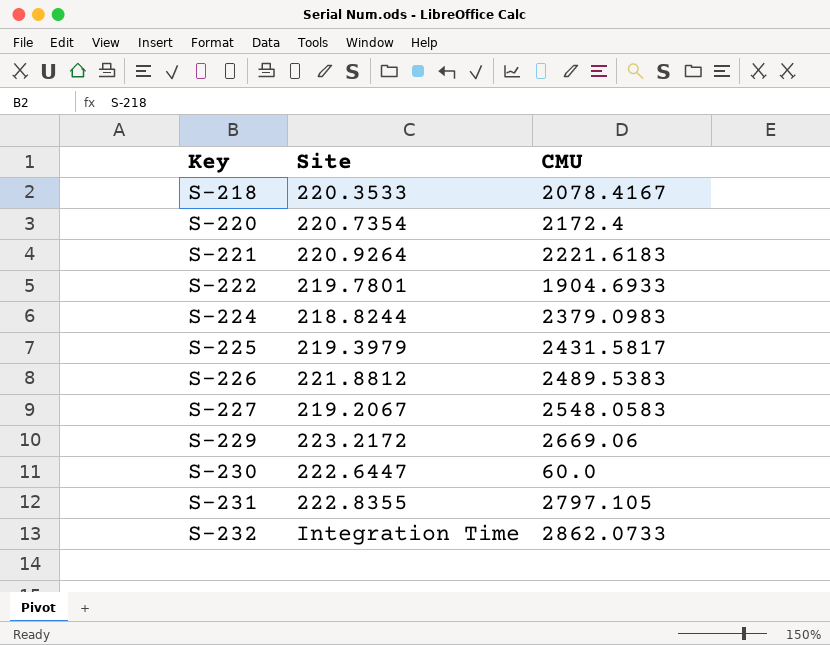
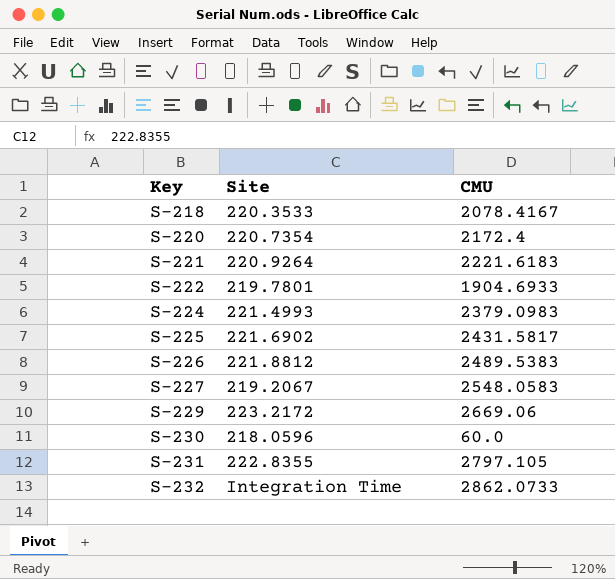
S-224 | Site: 218.8244 -> 221.4993
S-225 | Site: 219.3979 -> 221.6902
S-230 | Site: 222.6447 -> 218.0596

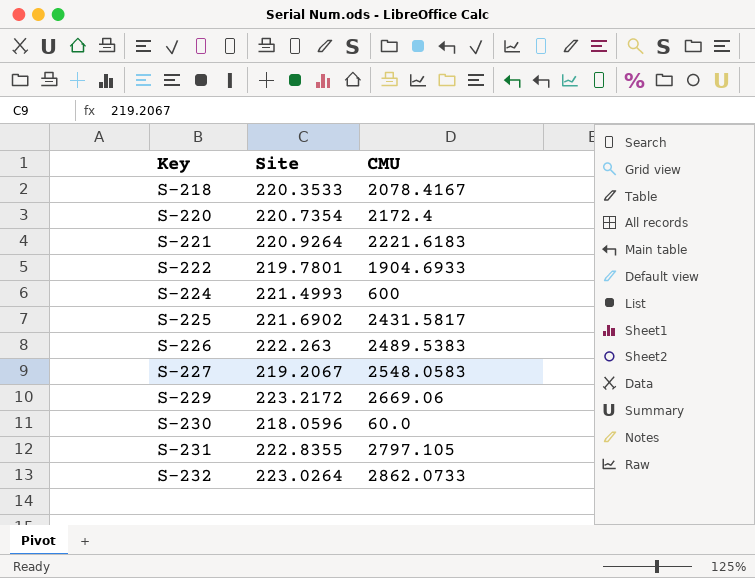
S-224 | CMU: 2379.0983 -> 600
S-226 | Site: 221.8812 -> 222.263
S-232 | Site: Integration Time -> 223.0264

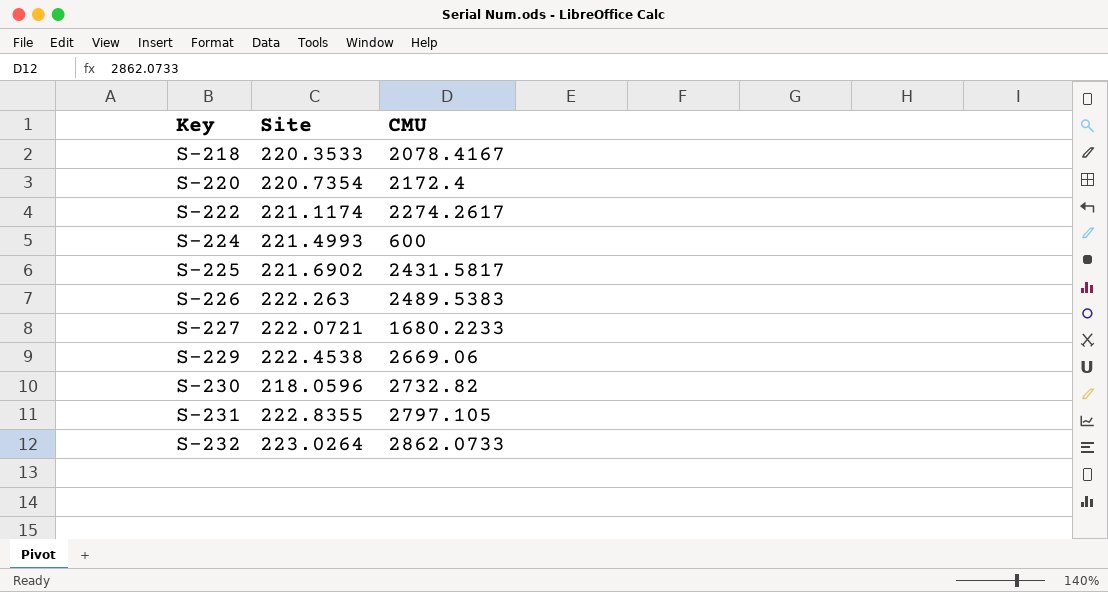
row S-221: 220.9264 | 2221.6183 -> none
S-222 | Site: 219.7801 -> 221.1174
S-222 | CMU: 1904.6933 -> 2274.2617
S-227 | Site: 219.2067 -> 222.0721
S-227 | CMU: 2548.0583 -> 1680.2233
S-229 | Site: 223.2172 -> 222.4538
S-230 | CMU: 60.0 -> 2732.82

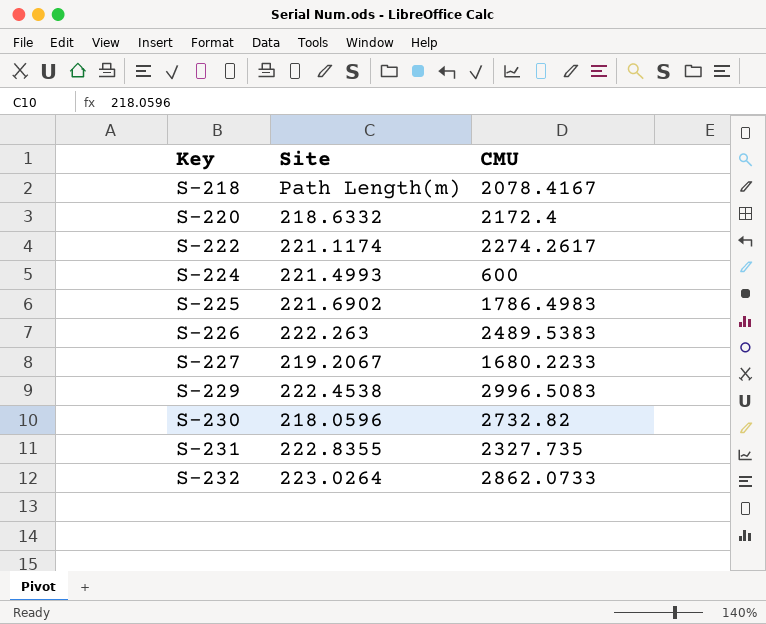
S-218 | Site: 220.3533 -> Path Length(m)
S-220 | Site: 220.7354 -> 218.6332
S-225 | CMU: 2431.5817 -> 1786.4983
S-227 | Site: 222.0721 -> 219.2067
S-229 | CMU: 2669.06 -> 2996.5083
S-231 | CMU: 2797.105 -> 2327.735

